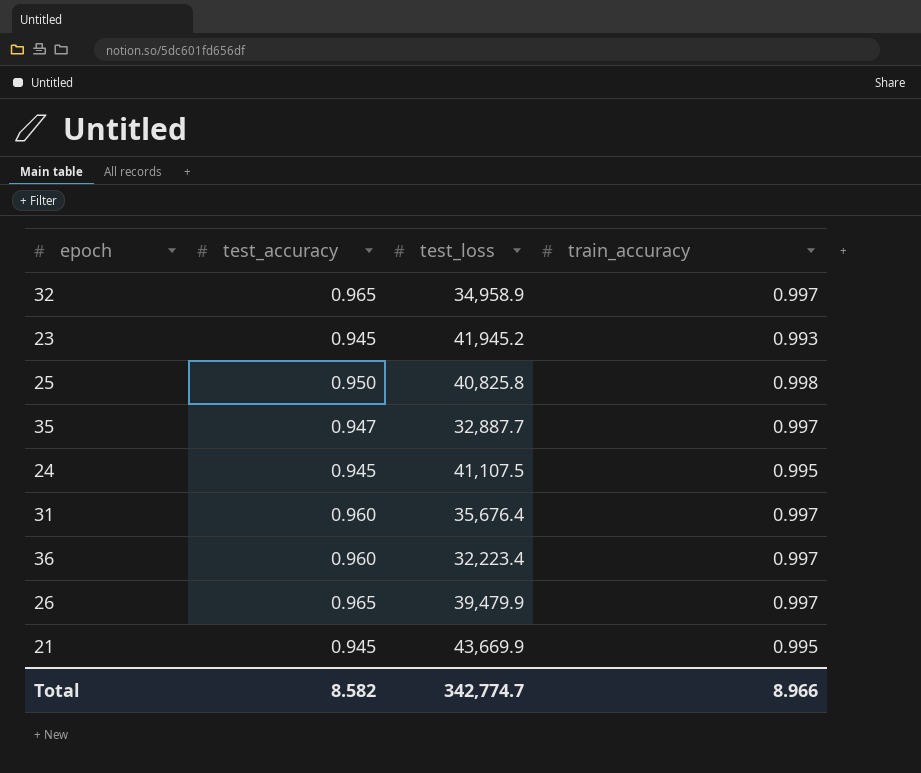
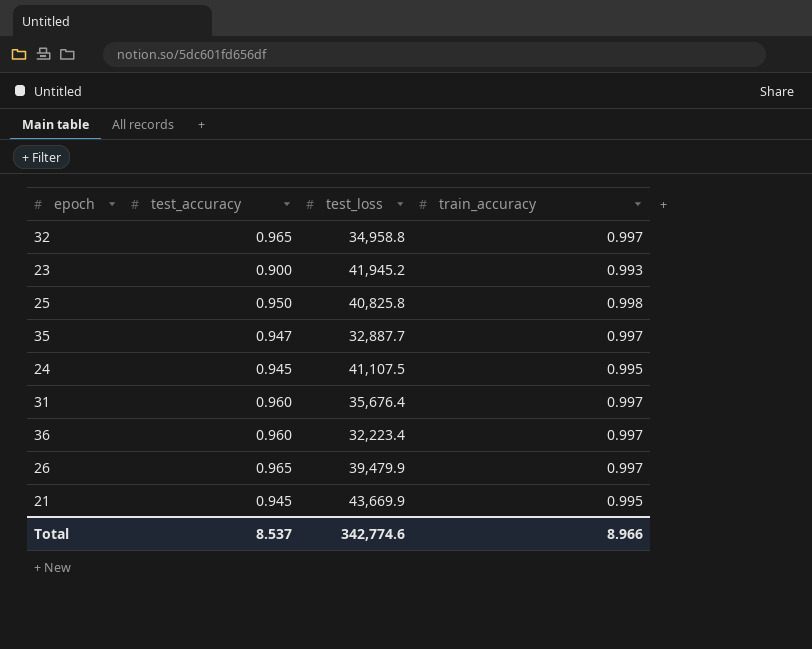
32 | test_loss: 34,958.9 -> 34,958.8
23 | test_accuracy: 0.945 -> 0.900
Total | test_accuracy: 8.582 -> 8.537
Total | test_loss: 342,774.7 -> 342,774.6

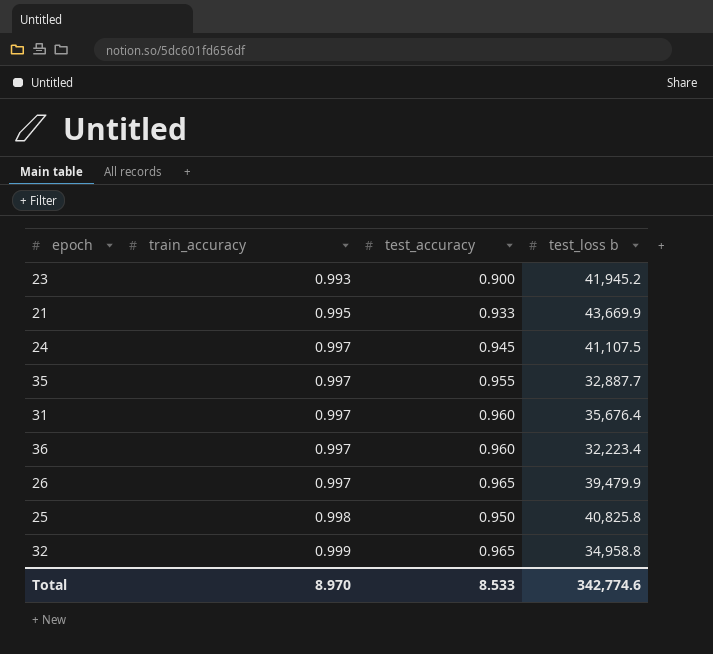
row order: none -> train_accuracy ascending
column train_accuracy | position: 4 -> 2
column name: test_loss -> test_loss b
21 | test_accuracy: 0.945 -> 0.933
24 | train_accuracy: 0.995 -> 0.997
35 | test_accuracy: 0.947 -> 0.955
32 | train_accuracy: 0.997 -> 0.999
Total | train_accuracy: 8.966 -> 8.970
Total | test_accuracy: 8.537 -> 8.533

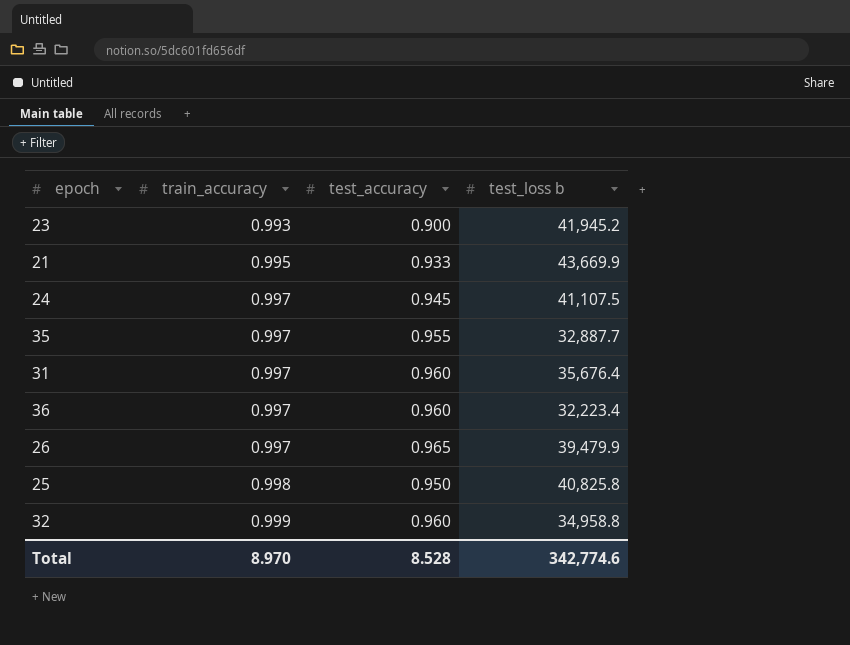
32 | test_accuracy: 0.965 -> 0.960
Total | test_accuracy: 8.533 -> 8.528

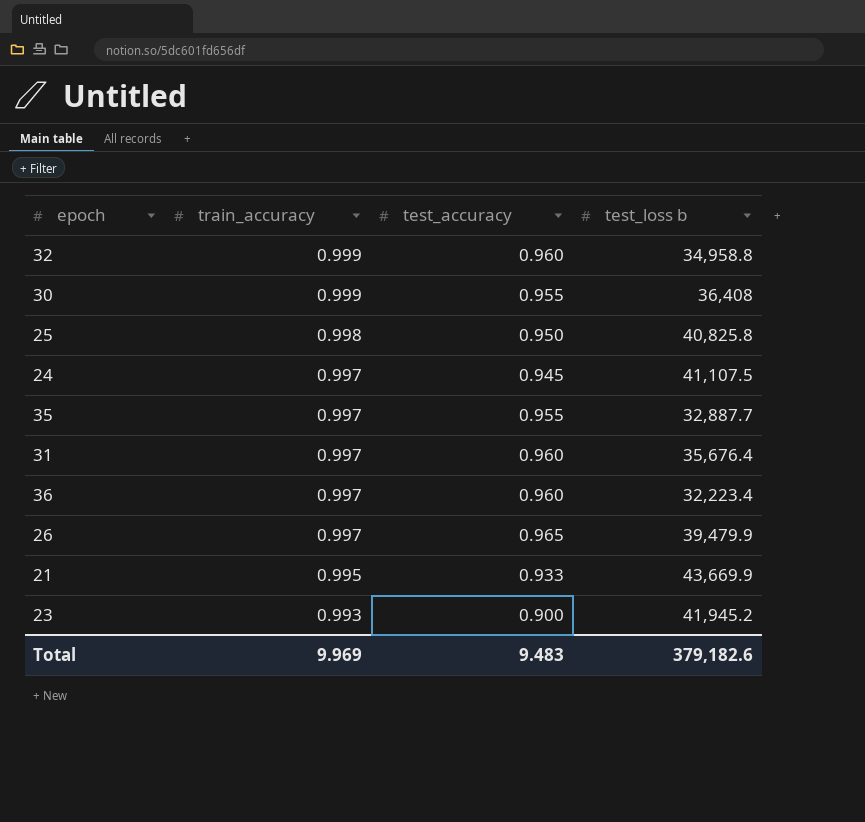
row order: train_accuracy ascending -> train_accuracy descending
row 30: none -> 0.999 | 0.955 | 36,408
Total | train_accuracy: 8.970 -> 9.969
Total | test_accuracy: 8.528 -> 9.483
Total | test_loss b: 342,774.6 -> 379,182.6

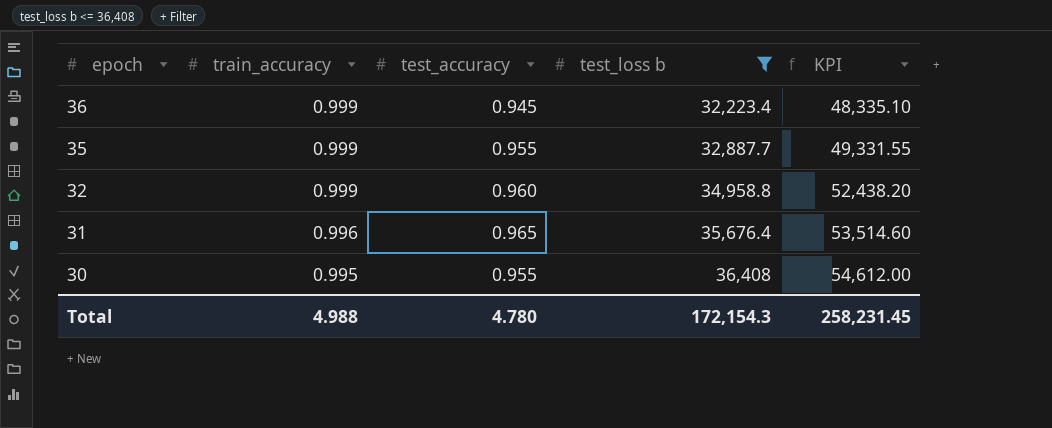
filter: none -> test_loss b <= 36,408
row order: train_accuracy descending -> epoch descending
column KPI | formula: none -> [test_loss b] * 1.5
36 | train_accuracy: 0.997 -> 0.999
36 | test_accuracy: 0.960 -> 0.945
35 | train_accuracy: 0.997 -> 0.999
31 | train_accuracy: 0.997 -> 0.996
31 | test_accuracy: 0.960 -> 0.965
30 | train_accuracy: 0.999 -> 0.995
Total | train_accuracy: 9.969 -> 4.988
Total | test_accuracy: 9.483 -> 4.780
Total | test_loss b: 379,182.6 -> 172,154.3

